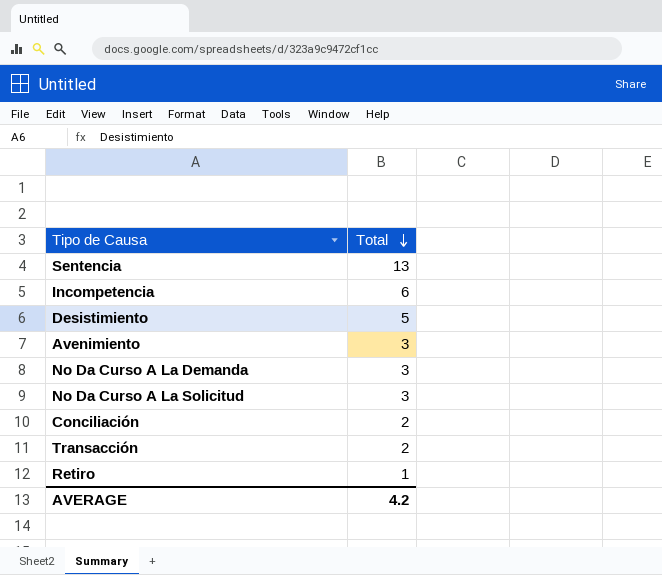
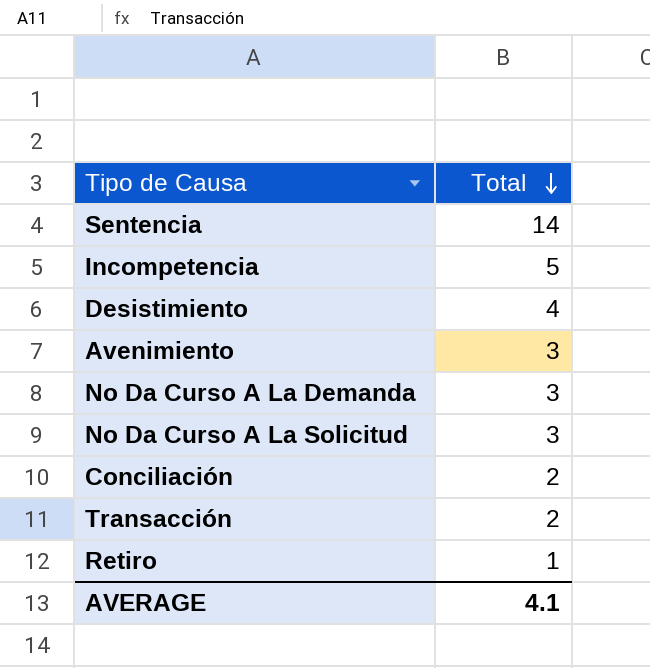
Sentencia | Total: 13 -> 14
Incompetencia | Total: 6 -> 5
Desistimiento | Total: 5 -> 4
AVERAGE | Total: 4.2 -> 4.1

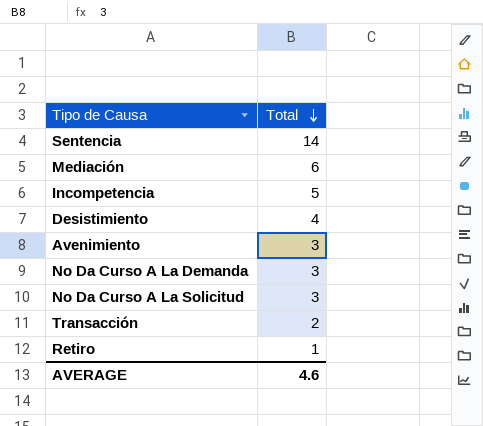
row Conciliación: 2 -> none
row Mediación: none -> 6
AVERAGE | Total: 4.1 -> 4.6

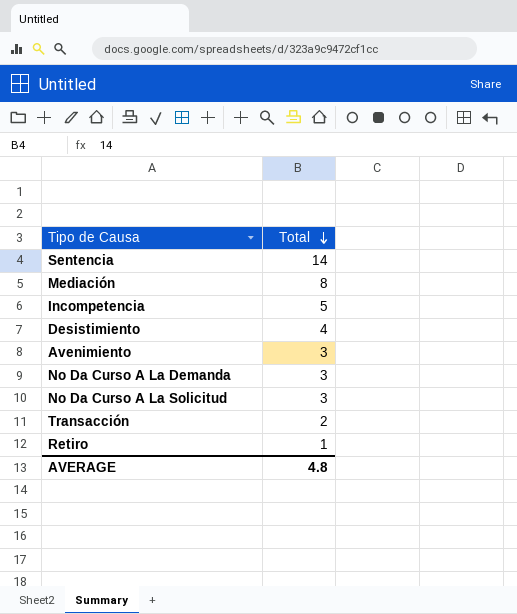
Mediación | Total: 6 -> 8
AVERAGE | Total: 4.6 -> 4.8

